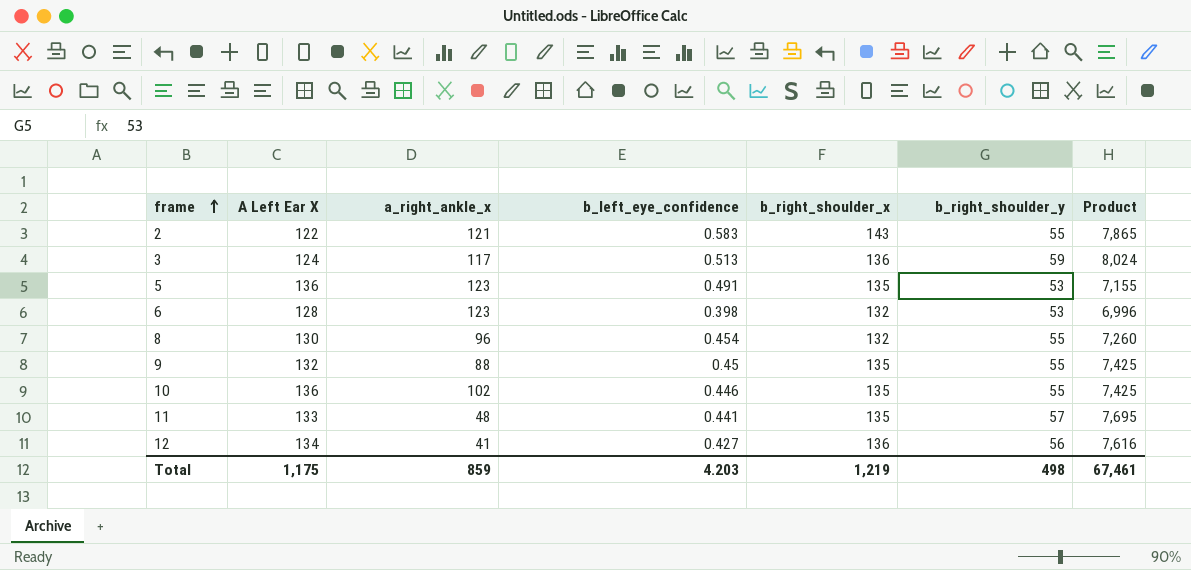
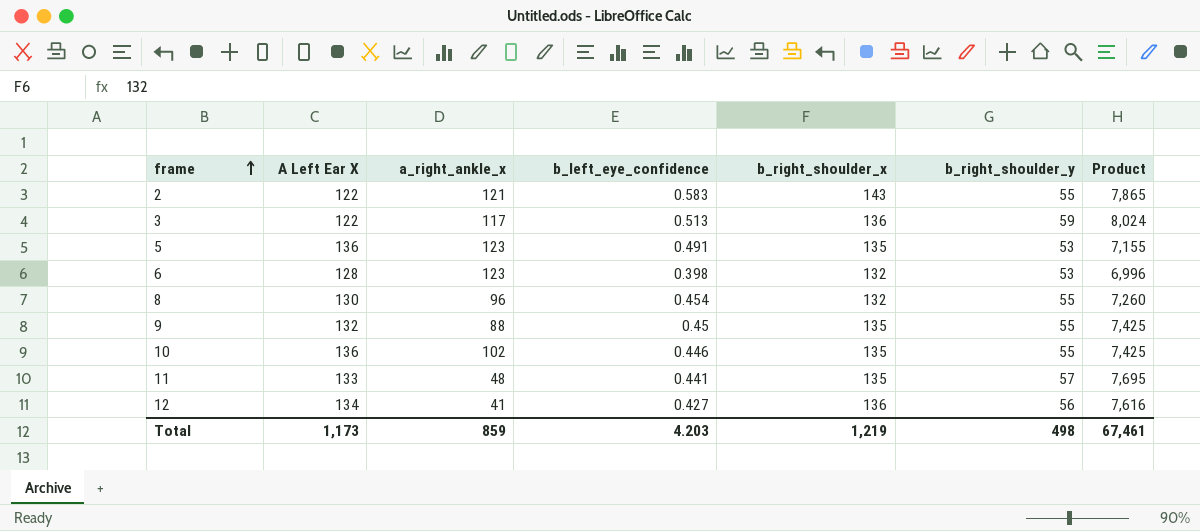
3 | A Left Ear X: 124 -> 122
Total | A Left Ear X: 1,175 -> 1,173

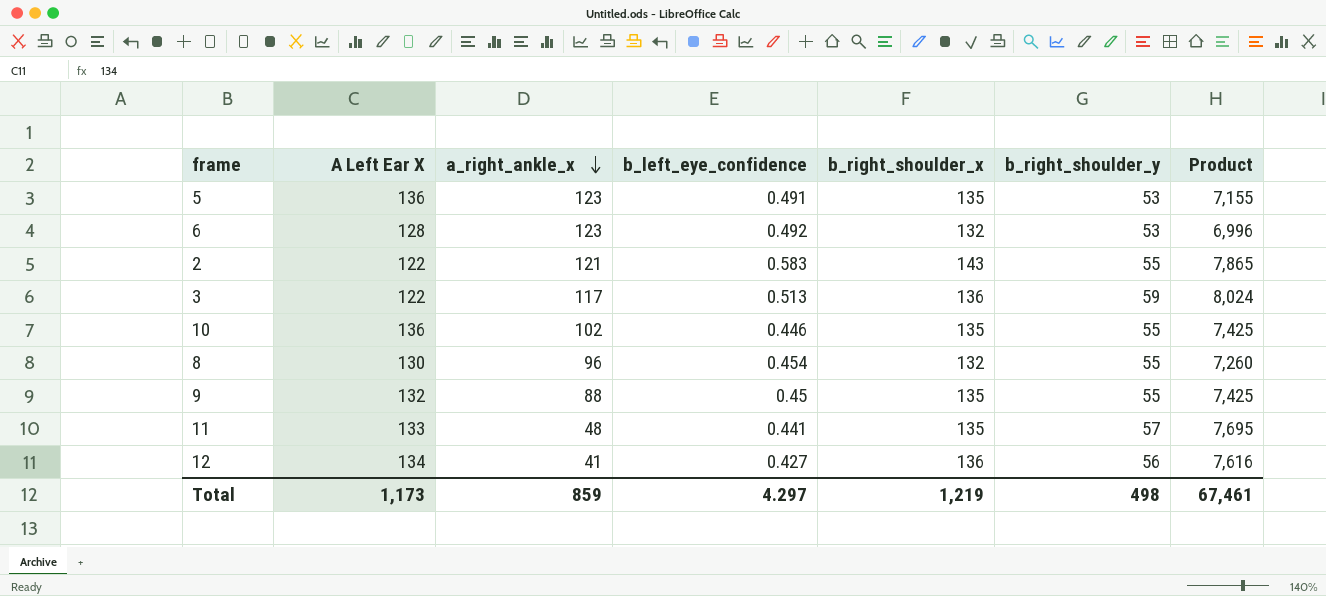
row order: frame ascending -> a_right_ankle_x descending
6 | b_left_eye_confidence: 0.398 -> 0.492
Total | b_left_eye_confidence: 4.203 -> 4.297

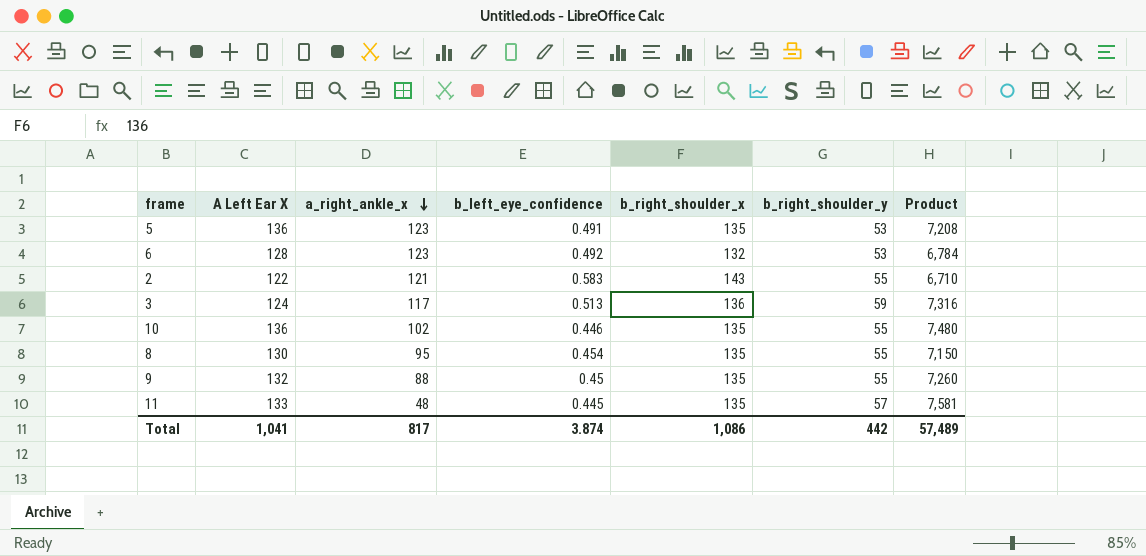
column Product | formula: [b_right_shoulder_x] * [b_right_shoulder_y] -> [A Left Ear X] * [b_right_shoulder_y]
row 12: 134 | 41 | 0.427 | 136 | 56 | 7,616 -> none
3 | A Left Ear X: 122 -> 124
8 | a_right_ankle_x: 96 -> 95
8 | b_right_shoulder_x: 132 -> 135
11 | b_left_eye_confidence: 0.441 -> 0.445
Total | A Left Ear X: 1,173 -> 1,041
Total | a_right_ankle_x: 859 -> 817
Total | b_left_eye_confidence: 4.297 -> 3.874
Total | b_right_shoulder_x: 1,219 -> 1,086
Total | b_right_shoulder_y: 498 -> 442
Total | Product: 67,461 -> 57,489

